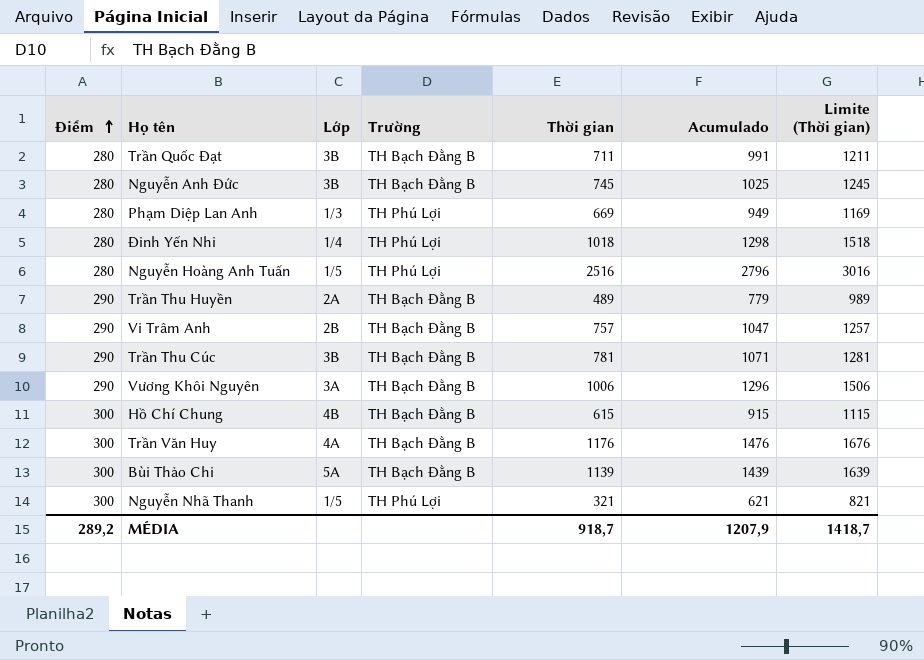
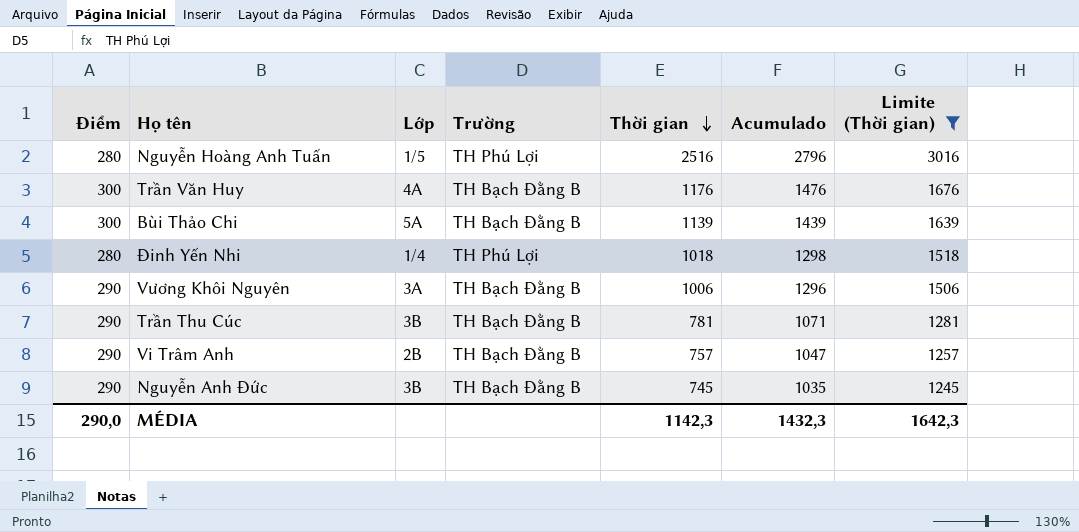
filter: none -> Limite (Thời gian) >= 1245
row order: Điểm ascending -> Thời gian descending
Nguyễn Anh Đức | Điểm: 280 -> 290
Nguyễn Anh Đức | Acumulado: 1025 -> 1035
MÉDIA | Điểm: 289,2 -> 290,0
MÉDIA | Thời gian: 918,7 -> 1142,3
MÉDIA | Acumulado: 1207,9 -> 1432,3
MÉDIA | Limite (Thời gian): 1418,7 -> 1642,3

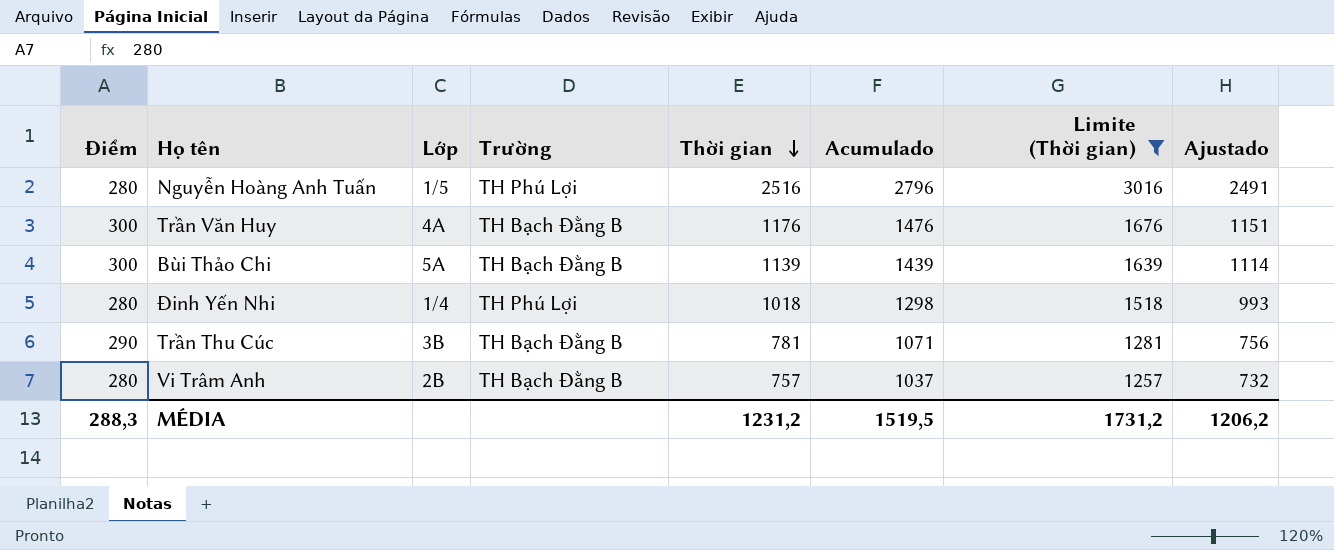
column Ajustado | formula: none -> [Thời gian] - 25
row Vương Khôi Nguyên: 290 | 3A | TH Bạch Đằng B | 1006 | 1296 | 1506 -> none
row Nguyễn Anh Đức: 290 | 3B | TH Bạch Đằng B | 745 | 1035 | 1245 -> none
Vi Trâm Anh | Điểm: 290 -> 280
Vi Trâm Anh | Acumulado: 1047 -> 1037
MÉDIA | Điểm: 290,0 -> 288,3
MÉDIA | Thời gian: 1142,3 -> 1231,2
MÉDIA | Acumulado: 1432,3 -> 1519,5
MÉDIA | Limite (Thời gian): 1642,3 -> 1731,2

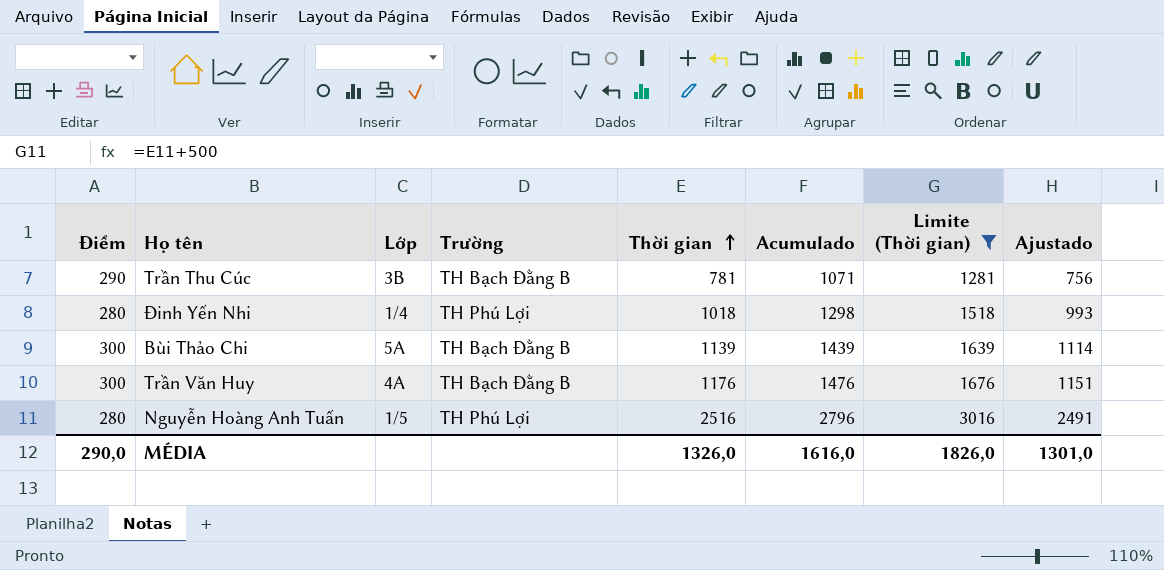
row order: Thời gian descending -> Thời gian ascending
row Vi Trâm Anh: 280 | 2B | TH Bạch Đằng B | 757 | 1037 | 1257 | 732 -> none
MÉDIA | Điểm: 288,3 -> 290,0
MÉDIA | Thời gian: 1231,2 -> 1326,0
MÉDIA | Acumulado: 1519,5 -> 1616,0
MÉDIA | Limite (Thời gian): 1731,2 -> 1826,0
MÉDIA | Ajustado: 1206,2 -> 1301,0

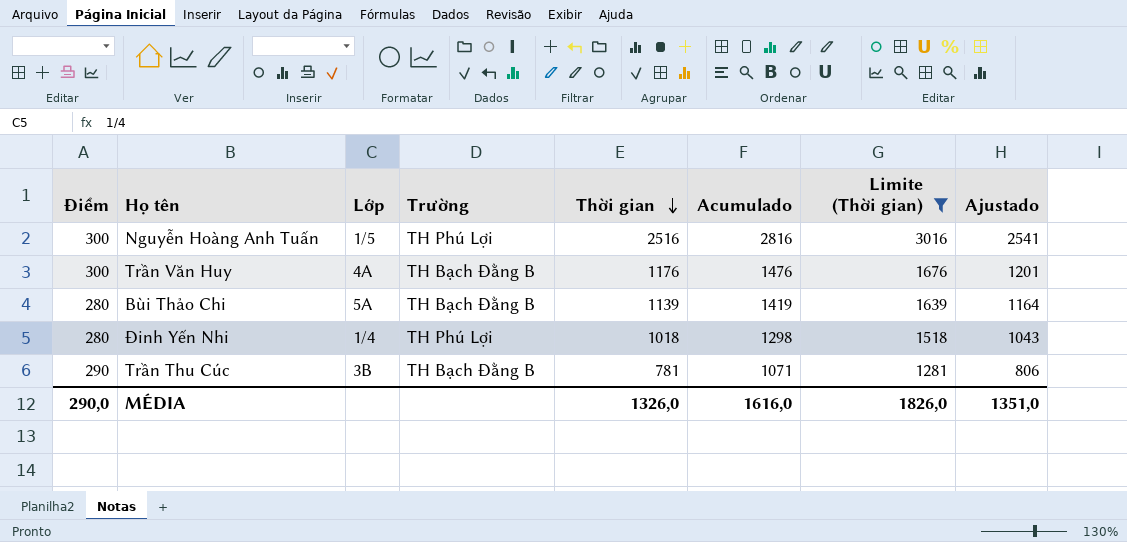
row order: Thời gian ascending -> Thời gian descending
column Ajustado | formula: [Thời gian] - 25 -> [Thời gian] + 25
Nguyễn Hoàng Anh Tuấn | Điểm: 280 -> 300
Nguyễn Hoàng Anh Tuấn | Acumulado: 2796 -> 2816
Bùi Thảo Chi | Điểm: 300 -> 280
Bùi Thảo Chi | Acumulado: 1439 -> 1419
MÉDIA | Ajustado: 1301,0 -> 1351,0

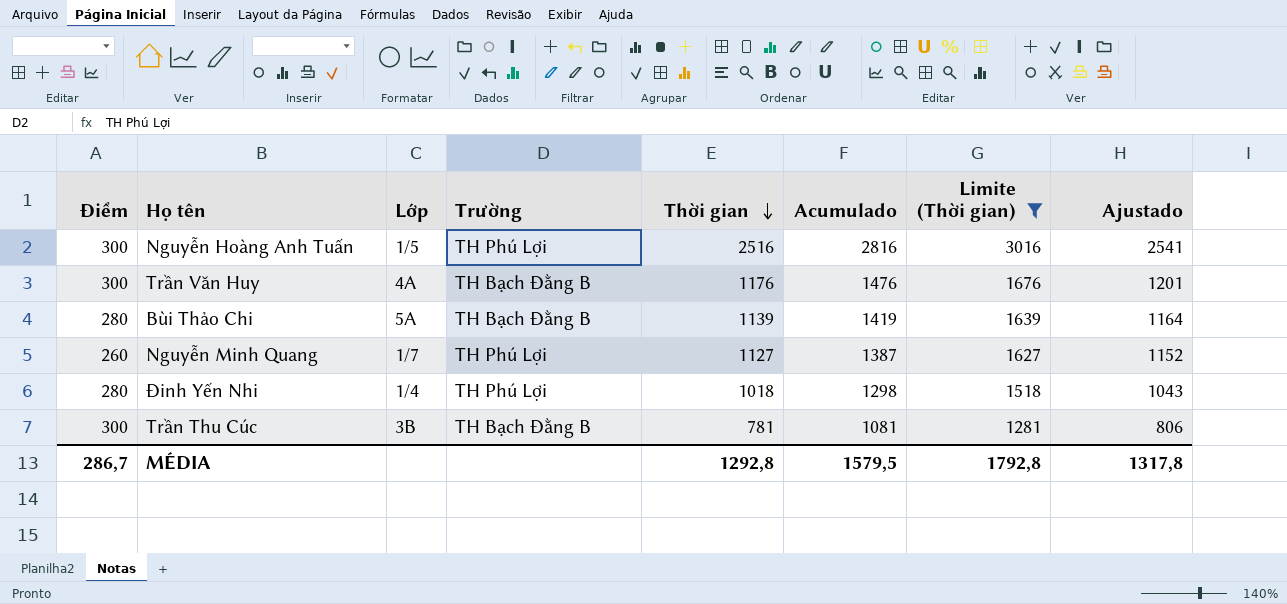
row Nguyễn Minh Quang: none -> 260 | 1/7 | TH Phú Lợi | 1127 | 1387 | 1627 | 1152
Trần Thu Cúc | Điểm: 290 -> 300
Trần Thu Cúc | Acumulado: 1071 -> 1081
MÉDIA | Điểm: 290,0 -> 286,7
MÉDIA | Thời gian: 1326,0 -> 1292,8
MÉDIA | Acumulado: 1616,0 -> 1579,5
MÉDIA | Limite (Thời gian): 1826,0 -> 1792,8
MÉDIA | Ajustado: 1351,0 -> 1317,8

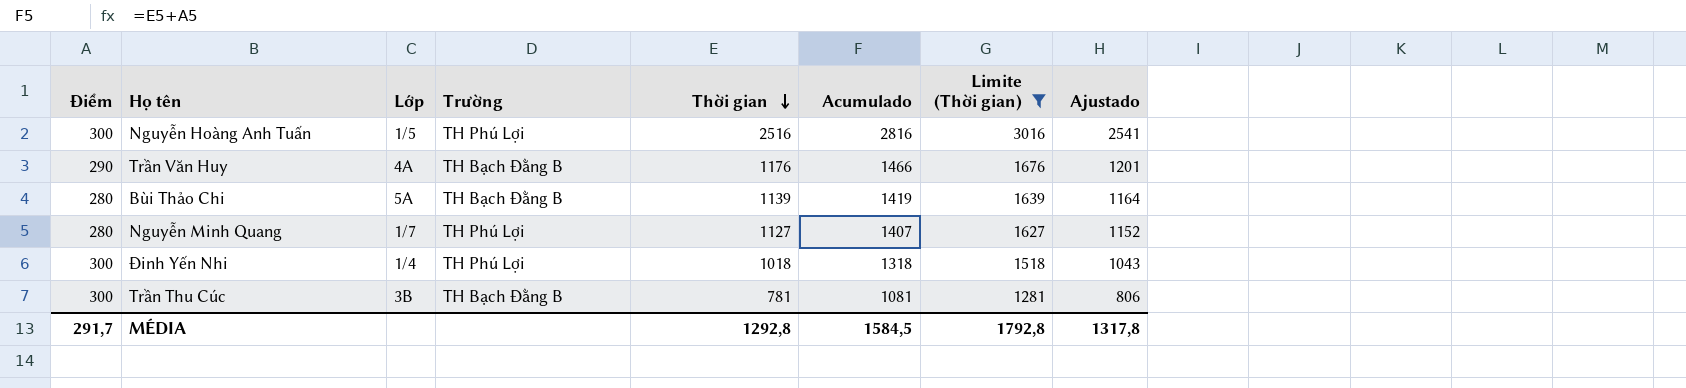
Trần Văn Huy | Điểm: 300 -> 290
Trần Văn Huy | Acumulado: 1476 -> 1466
Nguyễn Minh Quang | Điểm: 260 -> 280
Nguyễn Minh Quang | Acumulado: 1387 -> 1407
Đinh Yến Nhi | Điểm: 280 -> 300
Đinh Yến Nhi | Acumulado: 1298 -> 1318
MÉDIA | Điểm: 286,7 -> 291,7
MÉDIA | Acumulado: 1579,5 -> 1584,5

